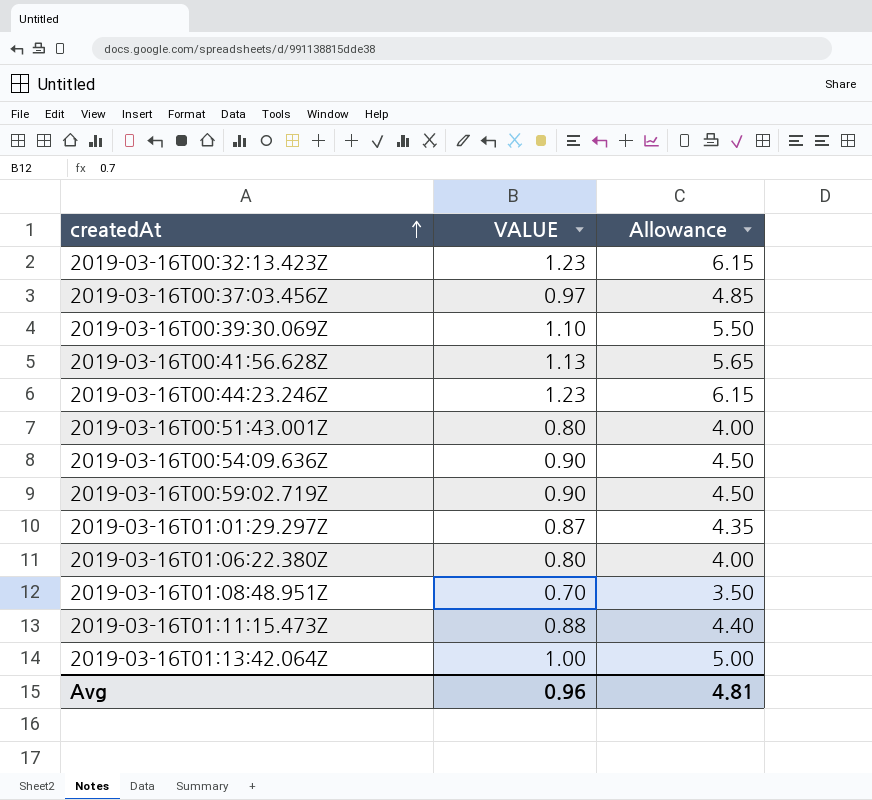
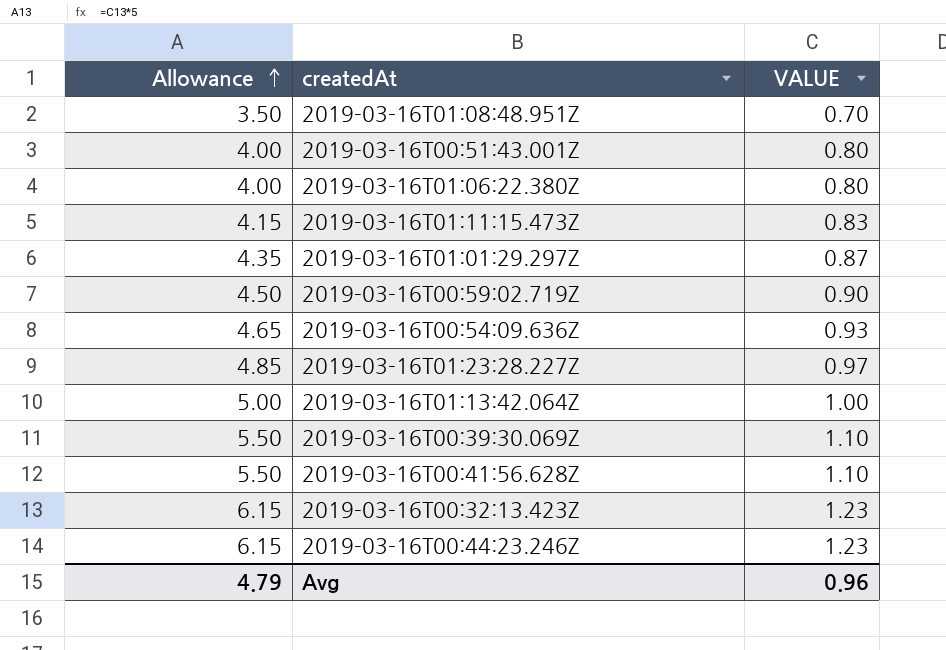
row order: createdAt ascending -> Allowance ascending
column Allowance | position: 3 -> 1
row 2019-03-16T00:37:03.456Z: 0.97 | 4.85 -> none
2019-03-16T01:11:15.473Z | Allowance: 4.40 -> 4.15
2019-03-16T01:11:15.473Z | VALUE: 0.88 -> 0.83
2019-03-16T00:54:09.636Z | Allowance: 4.50 -> 4.65
2019-03-16T00:54:09.636Z | VALUE: 0.90 -> 0.93
row 2019-03-16T01:23:28.227Z: none -> 4.85 | 0.97
2019-03-16T00:41:56.628Z | Allowance: 5.65 -> 5.50
2019-03-16T00:41:56.628Z | VALUE: 1.13 -> 1.10
Avg | Allowance: 4.81 -> 4.79

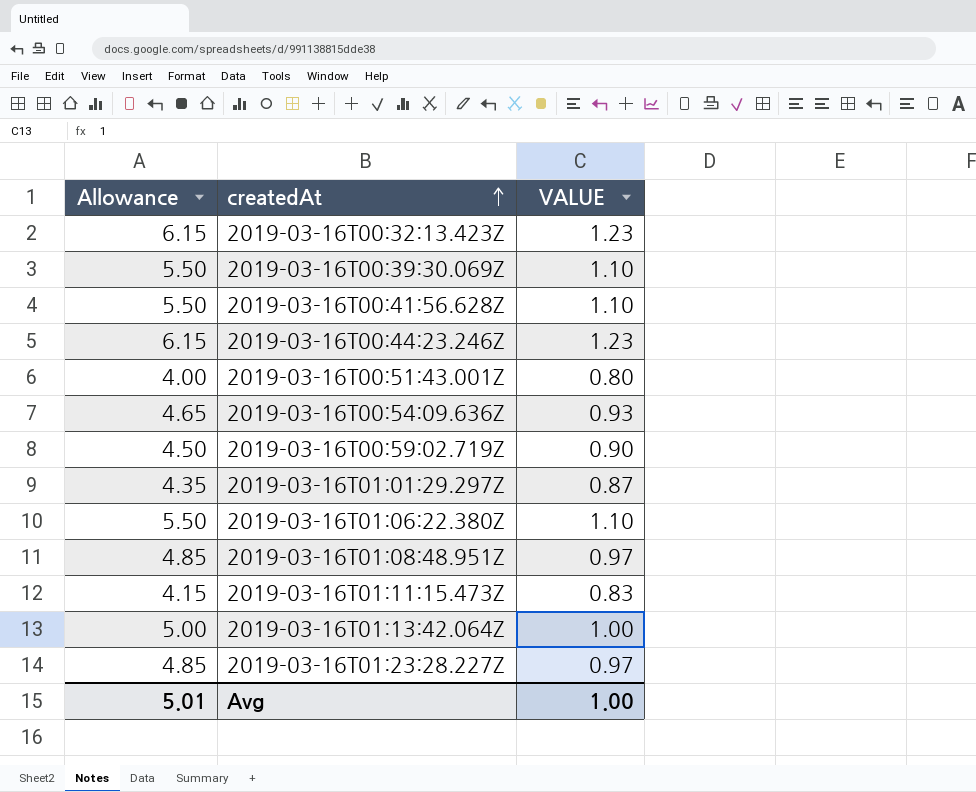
row order: Allowance ascending -> createdAt ascending
2019-03-16T01:06:22.380Z | Allowance: 4.00 -> 5.50
2019-03-16T01:06:22.380Z | VALUE: 0.80 -> 1.10
2019-03-16T01:08:48.951Z | Allowance: 3.50 -> 4.85
2019-03-16T01:08:48.951Z | VALUE: 0.70 -> 0.97
Avg | Allowance: 4.79 -> 5.01
Avg | VALUE: 0.96 -> 1.00

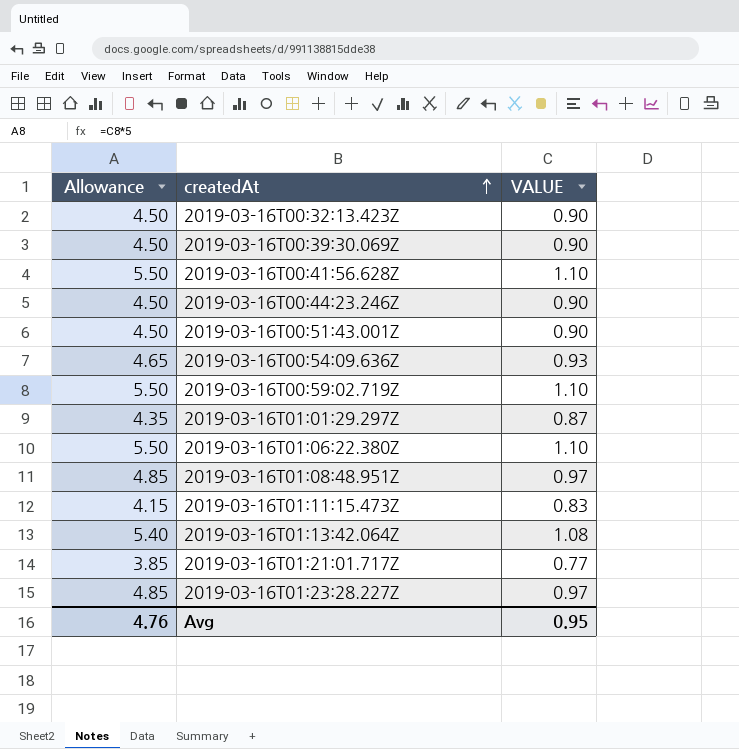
2019-03-16T00:32:13.423Z | Allowance: 6.15 -> 4.50
2019-03-16T00:32:13.423Z | VALUE: 1.23 -> 0.90
2019-03-16T00:39:30.069Z | Allowance: 5.50 -> 4.50
2019-03-16T00:39:30.069Z | VALUE: 1.10 -> 0.90
2019-03-16T00:44:23.246Z | Allowance: 6.15 -> 4.50
2019-03-16T00:44:23.246Z | VALUE: 1.23 -> 0.90
2019-03-16T00:51:43.001Z | Allowance: 4.00 -> 4.50
2019-03-16T00:51:43.001Z | VALUE: 0.80 -> 0.90
2019-03-16T00:59:02.719Z | Allowance: 4.50 -> 5.50
2019-03-16T00:59:02.719Z | VALUE: 0.90 -> 1.10
2019-03-16T01:13:42.064Z | Allowance: 5.00 -> 5.40
2019-03-16T01:13:42.064Z | VALUE: 1.00 -> 1.08
row 2019-03-16T01:21:01.717Z: none -> 3.85 | 0.77
Avg | Allowance: 5.01 -> 4.76
Avg | VALUE: 1.00 -> 0.95

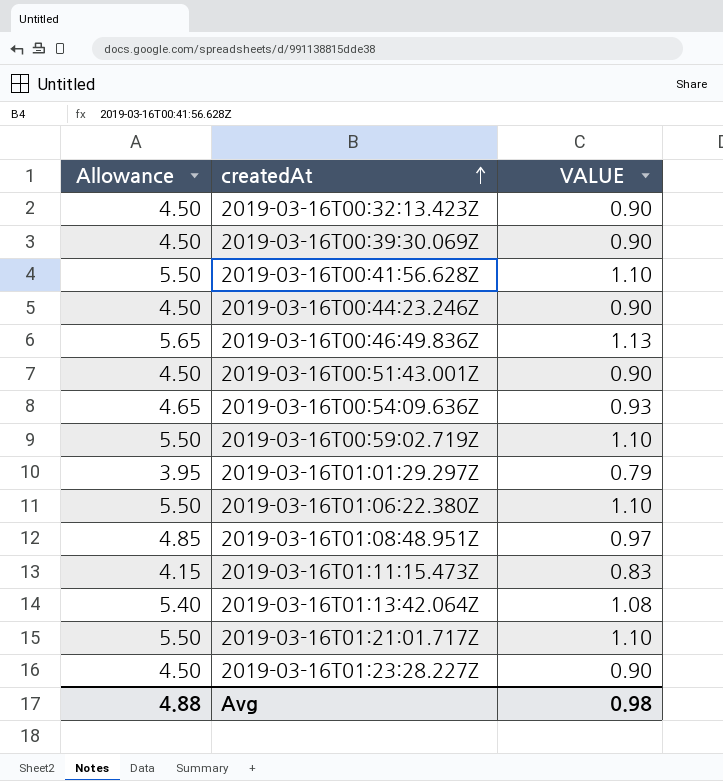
row 2019-03-16T00:46:49.836Z: none -> 5.65 | 1.13
2019-03-16T01:01:29.297Z | Allowance: 4.35 -> 3.95
2019-03-16T01:01:29.297Z | VALUE: 0.87 -> 0.79
2019-03-16T01:21:01.717Z | Allowance: 3.85 -> 5.50
2019-03-16T01:21:01.717Z | VALUE: 0.77 -> 1.10
2019-03-16T01:23:28.227Z | Allowance: 4.85 -> 4.50
2019-03-16T01:23:28.227Z | VALUE: 0.97 -> 0.90
Avg | Allowance: 4.76 -> 4.88
Avg | VALUE: 0.95 -> 0.98

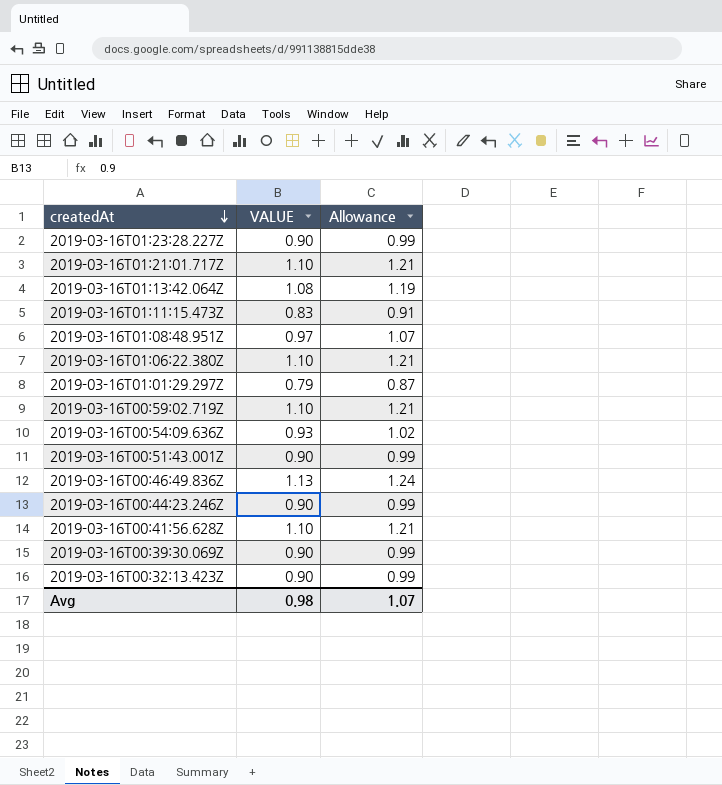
row order: createdAt ascending -> createdAt descending
column Allowance | formula: [VALUE] * 5 -> [VALUE] * 1.1
column Allowance | position: 1 -> 3
Avg | Allowance: 4.88 -> 1.07

